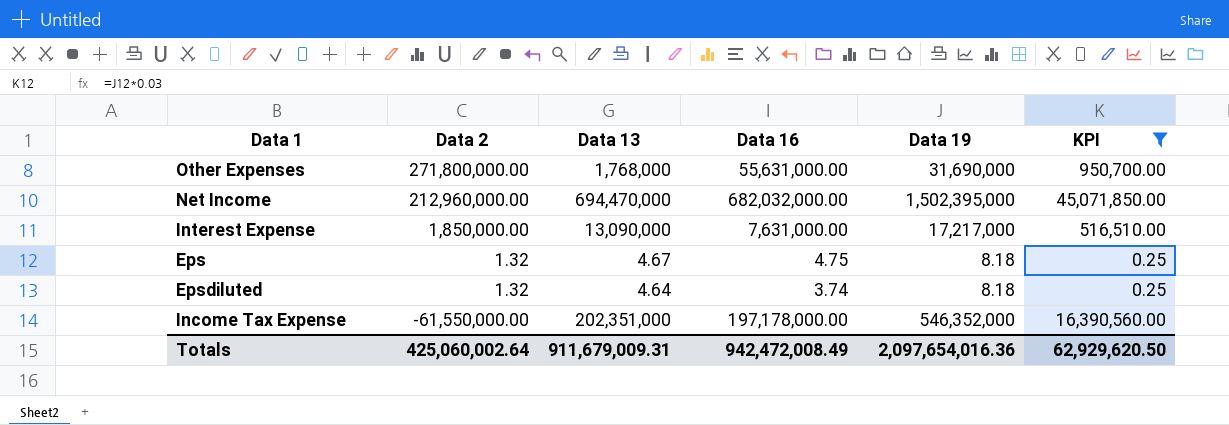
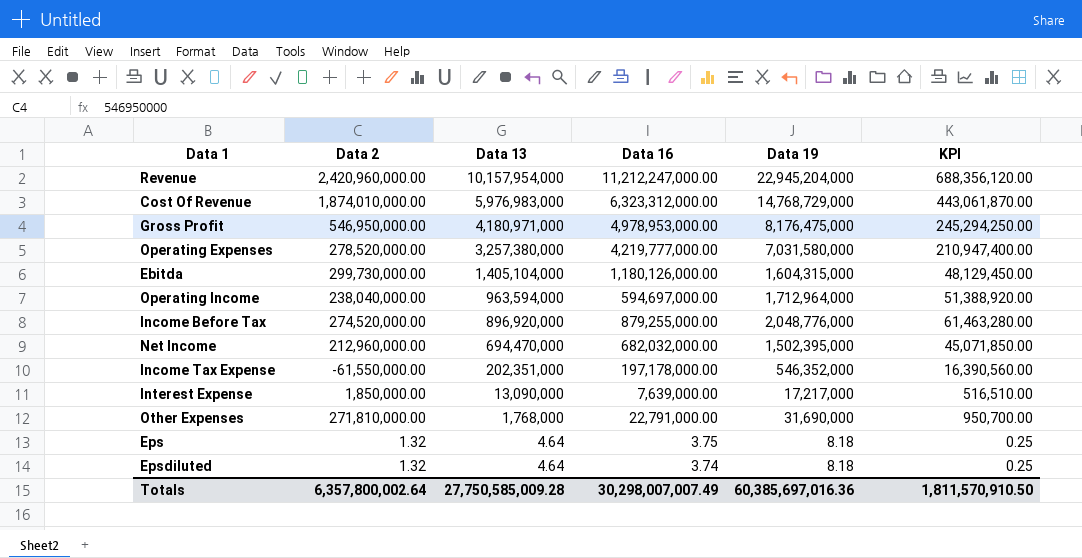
filter: KPI <= 45,071,850.00 -> none
row order: Data 2 descending -> Data 13 descending
Interest Expense | Data 16: 7,631,000.00 -> 7,639,000.00
Other Expenses | Data 2: 271,800,000.00 -> 271,810,000.00
Other Expenses | Data 16: 55,631,000.00 -> 22,791,000.00
Eps | Data 13: 4.67 -> 4.64
Eps | Data 16: 4.75 -> 3.75
Totals | Data 2: 425,060,002.64 -> 6,357,800,002.64
Totals | Data 13: 911,679,009.31 -> 27,750,585,009.28
Totals | Data 16: 942,472,008.49 -> 30,298,007,007.49
Totals | Data 19: 2,097,654,016.36 -> 60,385,697,016.36
Totals | KPI: 62,929,620.50 -> 1,811,570,910.50

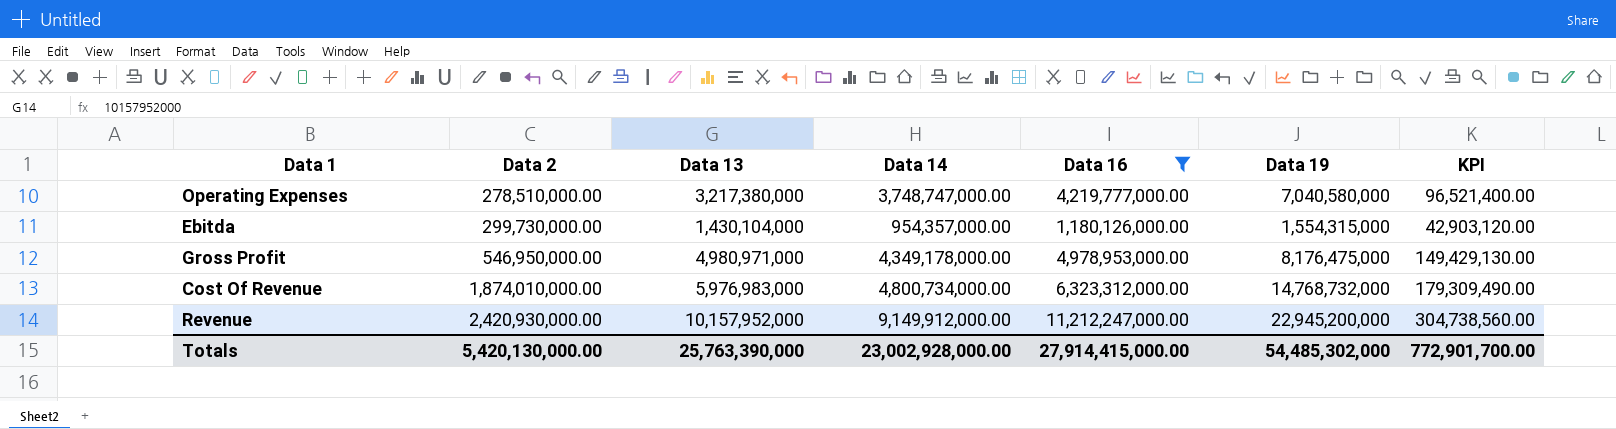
filter: none -> Data 16 >= 1,180,126,000.00
row order: Data 13 descending -> Data 2 ascending
column Data 14 | position: none -> 4
column KPI | formula: [Data 19] * 0.03 -> [Data 13] * 0.03
Operating Expenses | Data 2: 278,520,000.00 -> 278,510,000.00
Operating Expenses | Data 13: 3,257,380,000 -> 3,217,380,000
Operating Expenses | Data 19: 7,031,580,000 -> 7,040,580,000
Ebitda | Data 13: 1,405,104,000 -> 1,430,104,000
Ebitda | Data 19: 1,604,315,000 -> 1,554,315,000
Gross Profit | Data 13: 4,180,971,000 -> 4,980,971,000
Cost Of Revenue | Data 19: 14,768,729,000 -> 14,768,732,000
Revenue | Data 2: 2,420,960,000.00 -> 2,420,930,000.00
Revenue | Data 13: 10,157,954,000 -> 10,157,952,000
Revenue | Data 19: 22,945,204,000 -> 22,945,200,000
Totals | Data 2: 6,357,800,002.64 -> 5,420,130,000.00
Totals | Data 13: 27,750,585,009.28 -> 25,763,390,000
Totals | Data 16: 30,298,007,007.49 -> 27,914,415,000.00
Totals | Data 19: 60,385,697,016.36 -> 54,485,302,000
Totals | KPI: 1,811,570,910.50 -> 772,901,700.00

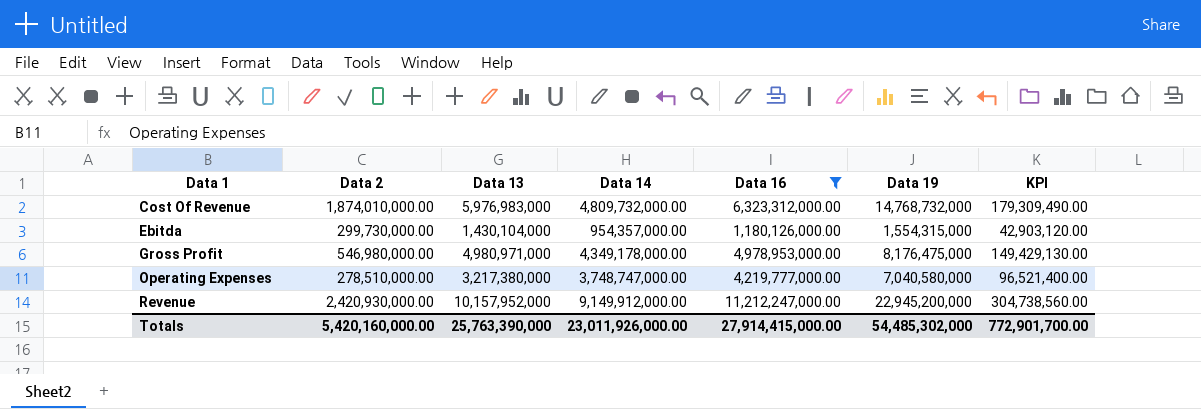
row order: Data 2 ascending -> Data 1 ascending
Cost Of Revenue | Data 14: 4,800,734,000.00 -> 4,809,732,000.00
Gross Profit | Data 2: 546,950,000.00 -> 546,980,000.00
Totals | Data 2: 5,420,130,000.00 -> 5,420,160,000.00
Totals | Data 14: 23,002,928,000.00 -> 23,011,926,000.00

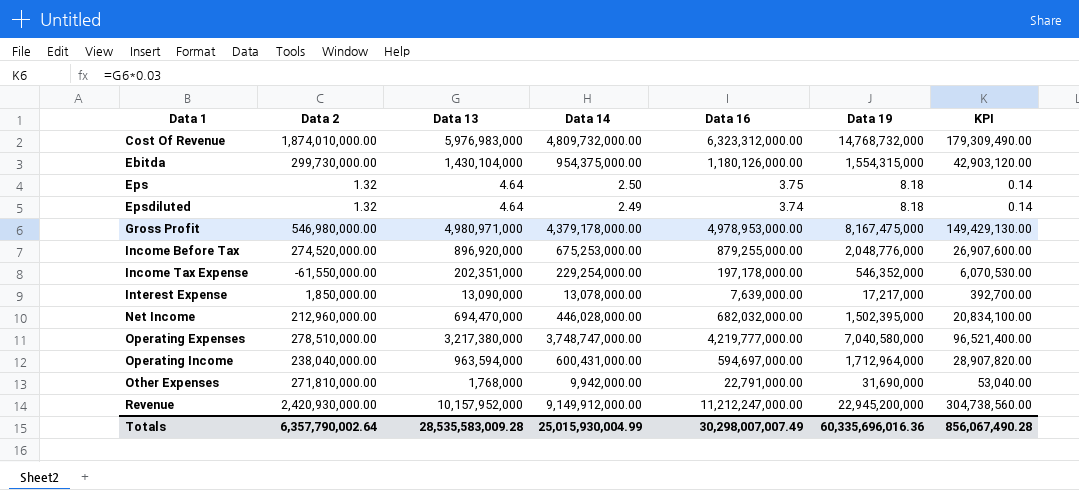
filter: Data 16 >= 1,180,126,000.00 -> none
Ebitda | Data 14: 954,357,000.00 -> 954,375,000.00
Gross Profit | Data 14: 4,349,178,000.00 -> 4,379,178,000.00
Gross Profit | Data 19: 8,176,475,000 -> 8,167,475,000
Totals | Data 2: 5,420,160,000.00 -> 6,357,790,002.64
Totals | Data 13: 25,763,390,000 -> 28,535,583,009.28
Totals | Data 14: 23,011,926,000.00 -> 25,015,930,004.99
Totals | Data 16: 27,914,415,000.00 -> 30,298,007,007.49
Totals | Data 19: 54,485,302,000 -> 60,335,696,016.36
Totals | KPI: 772,901,700.00 -> 856,067,490.28

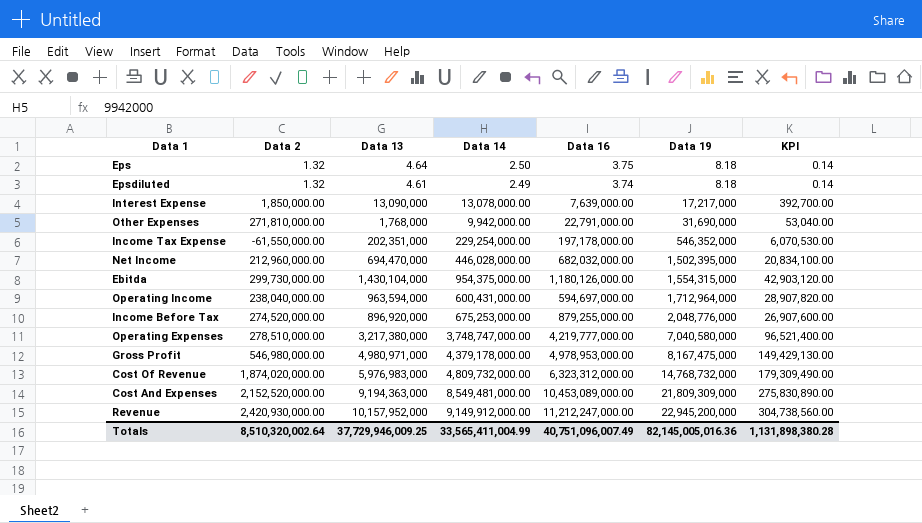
row order: Data 1 ascending -> Data 19 ascending
Epsdiluted | Data 13: 4.64 -> 4.61
Cost Of Revenue | Data 2: 1,874,010,000.00 -> 1,874,020,000.00
row Cost And Expenses: none -> 2,152,520,000.00 | 9,194,363,000 | 8,549,481,000.00 | 10,453,089,000.00 | 21,809,309,000 | 275,830,890.00
Totals | Data 2: 6,357,790,002.64 -> 8,510,320,002.64
Totals | Data 13: 28,535,583,009.28 -> 37,729,946,009.25
Totals | Data 14: 25,015,930,004.99 -> 33,565,411,004.99
Totals | Data 16: 30,298,007,007.49 -> 40,751,096,007.49
Totals | Data 19: 60,335,696,016.36 -> 82,145,005,016.36
Totals | KPI: 856,067,490.28 -> 1,131,898,380.28

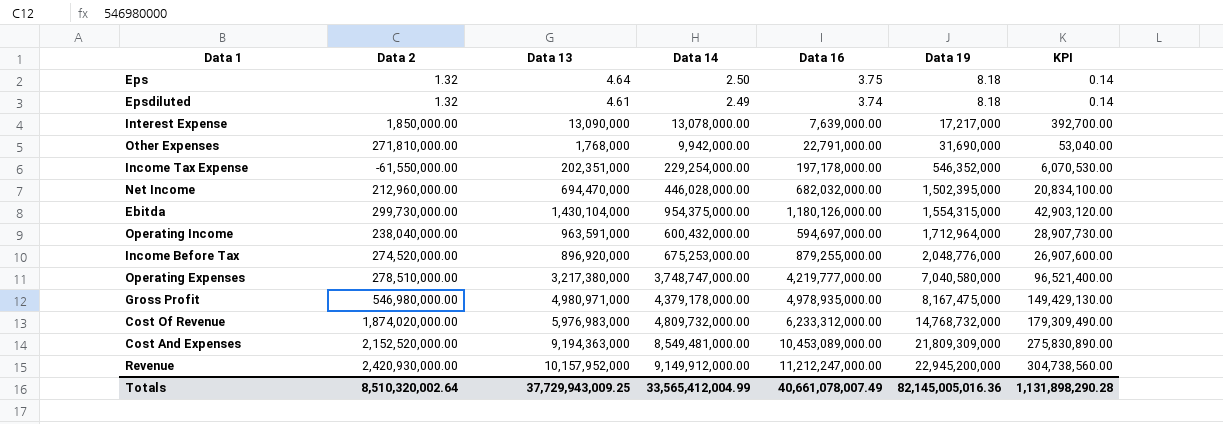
Operating Income | Data 13: 963,594,000 -> 963,591,000
Operating Income | Data 14: 600,431,000.00 -> 600,432,000.00
Operating Income | KPI: 28,907,820.00 -> 28,907,730.00
Gross Profit | Data 16: 4,978,953,000.00 -> 4,978,935,000.00
Cost Of Revenue | Data 16: 6,323,312,000.00 -> 6,233,312,000.00
Totals | Data 13: 37,729,946,009.25 -> 37,729,943,009.25
Totals | Data 14: 33,565,411,004.99 -> 33,565,412,004.99
Totals | Data 16: 40,751,096,007.49 -> 40,661,078,007.49
Totals | KPI: 1,131,898,380.28 -> 1,131,898,290.28

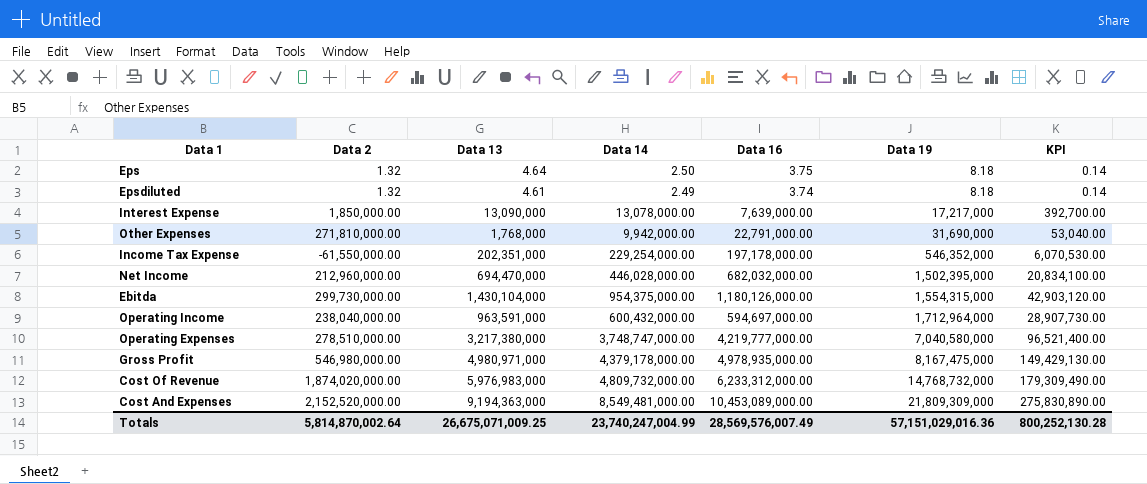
row Income Before Tax: 274,520,000.00 | 896,920,000 | 675,253,000.00 | 879,255,000.00 | 2,048,776,000 | 26,907,600.00 -> none
row Revenue: 2,420,930,000.00 | 10,157,952,000 | 9,149,912,000.00 | 11,212,247,000.00 | 22,945,200,000 | 304,738,560.00 -> none
Totals | Data 2: 8,510,320,002.64 -> 5,814,870,002.64
Totals | Data 13: 37,729,943,009.25 -> 26,675,071,009.25
Totals | Data 14: 33,565,412,004.99 -> 23,740,247,004.99
Totals | Data 16: 40,661,078,007.49 -> 28,569,576,007.49
Totals | Data 19: 82,145,005,016.36 -> 57,151,029,016.36
Totals | KPI: 1,131,898,290.28 -> 800,252,130.28

